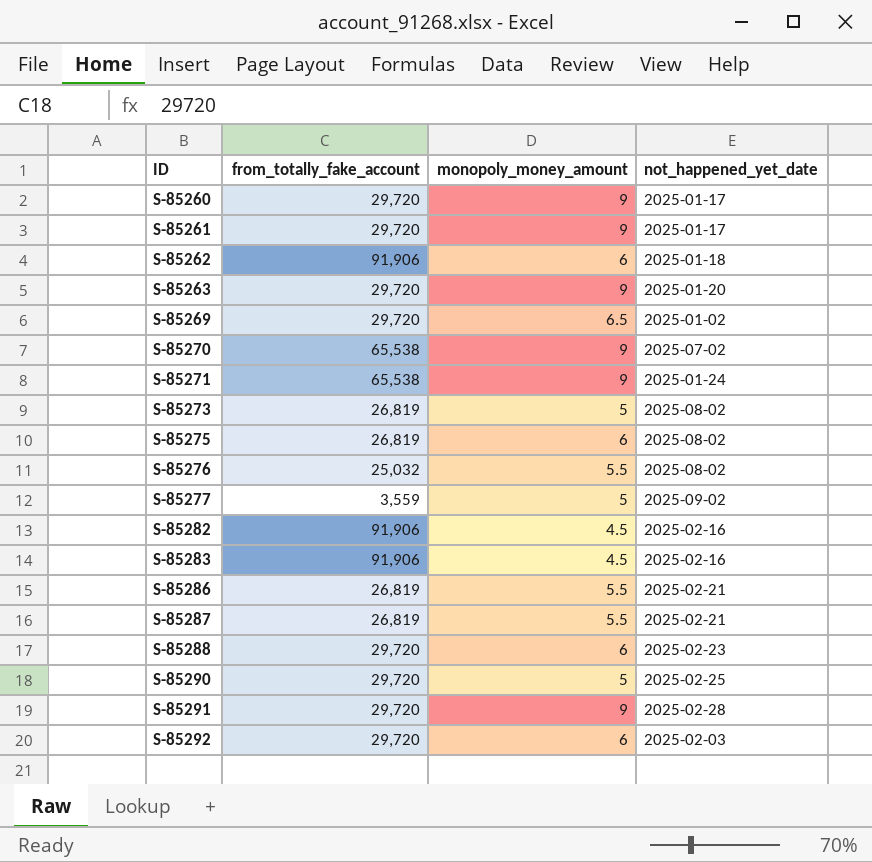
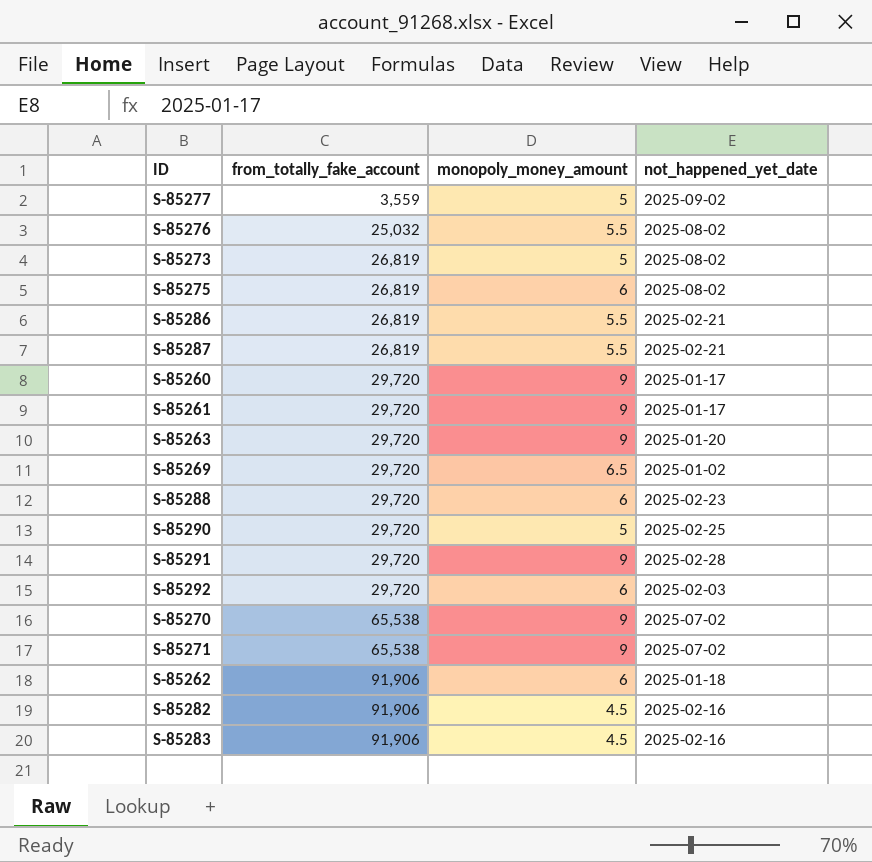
row order: ID ascending -> from_totally_fake_account ascending
S-85271 | not_happened_yet_date: 2025-01-24 -> 2025-07-02

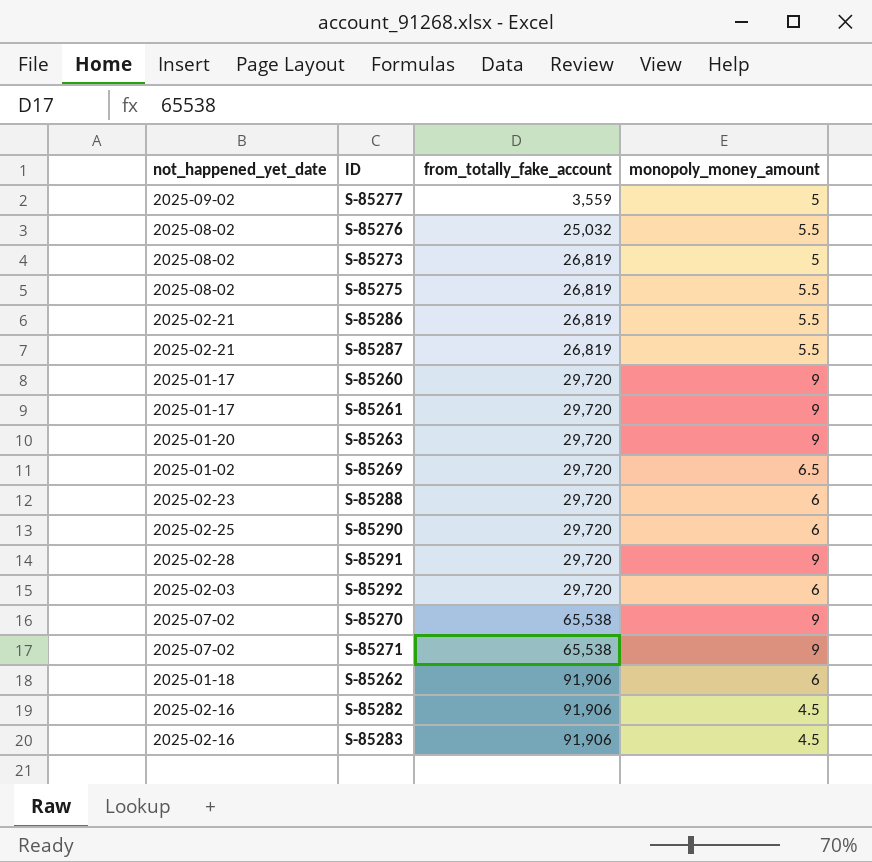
column not_happened_yet_date | position: 4 -> 1
S-85275 | monopoly_money_amount: 6 -> 5.5
S-85290 | monopoly_money_amount: 5 -> 6

